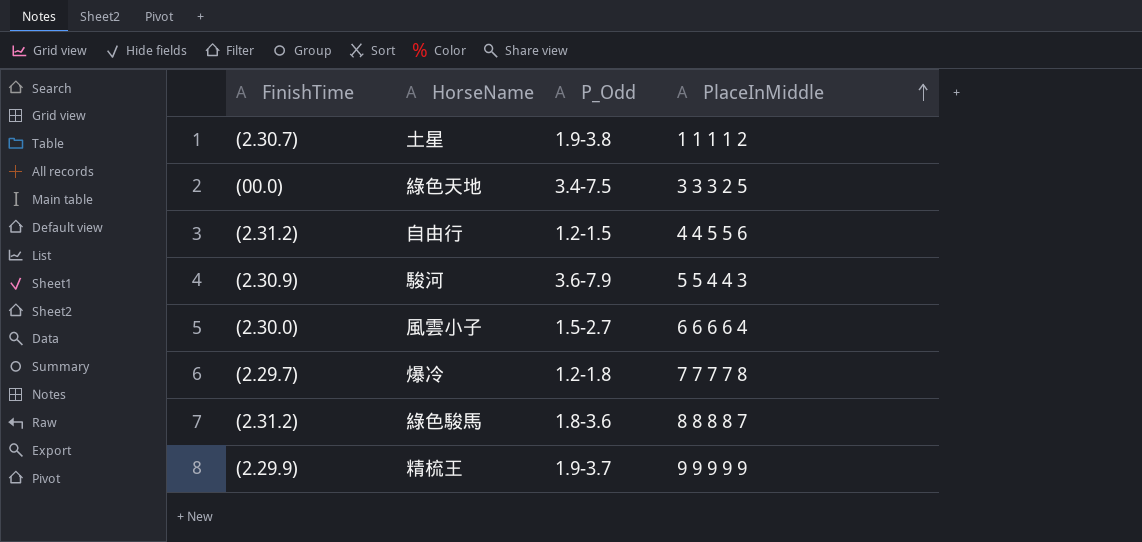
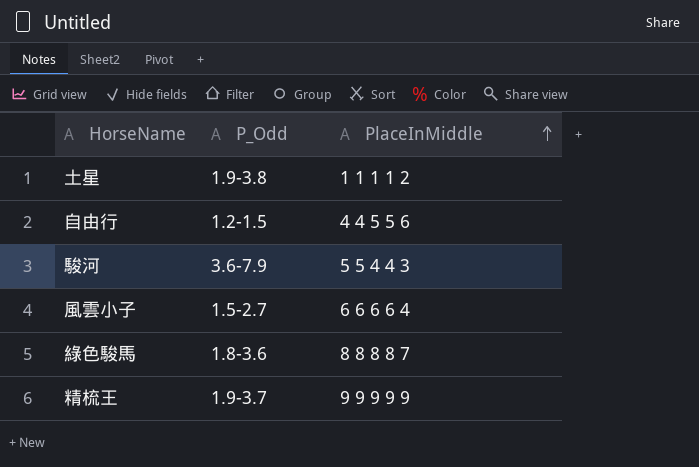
column FinishTime | position: 1 -> none
row 綠色天地: (00.0) | 3.4-7.5 | 3 3 3 2 5 -> none
row 爆冷: (2.29.7) | 1.2-1.8 | 7 7 7 7 8 -> none

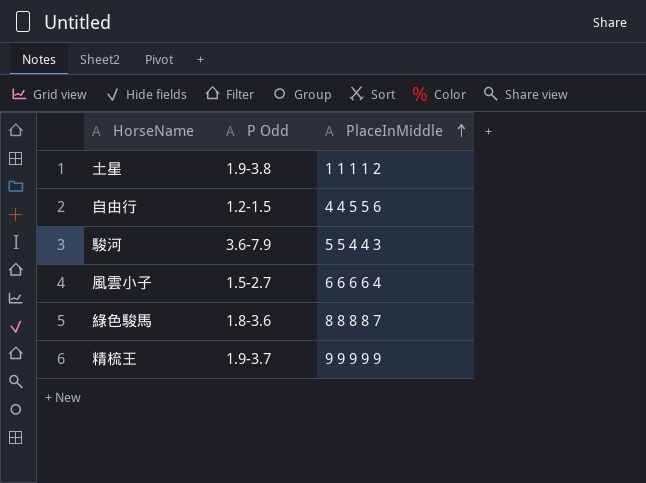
column name: P_Odd -> P Odd

